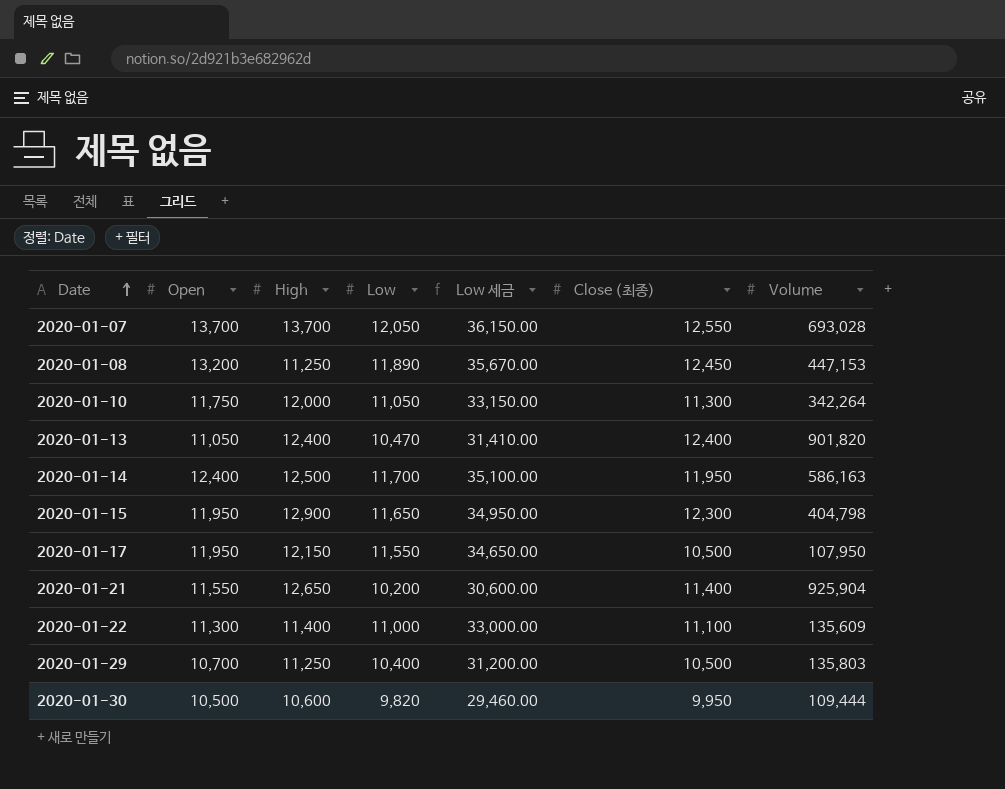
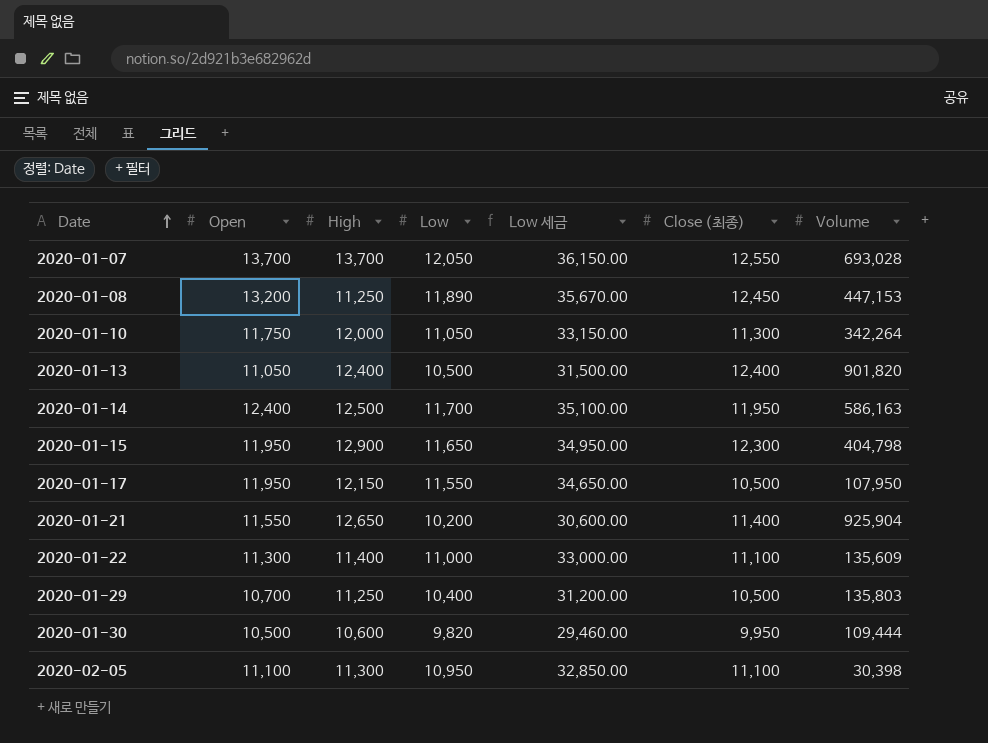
2020-01-13 | Low: 10,470 -> 10,500
2020-01-13 | Low 세금: 31,410.00 -> 31,500.00
row 2020-02-05: none -> 11,100 | 11,300 | 10,950 | 32,850.00 | 11,100 | 30,398

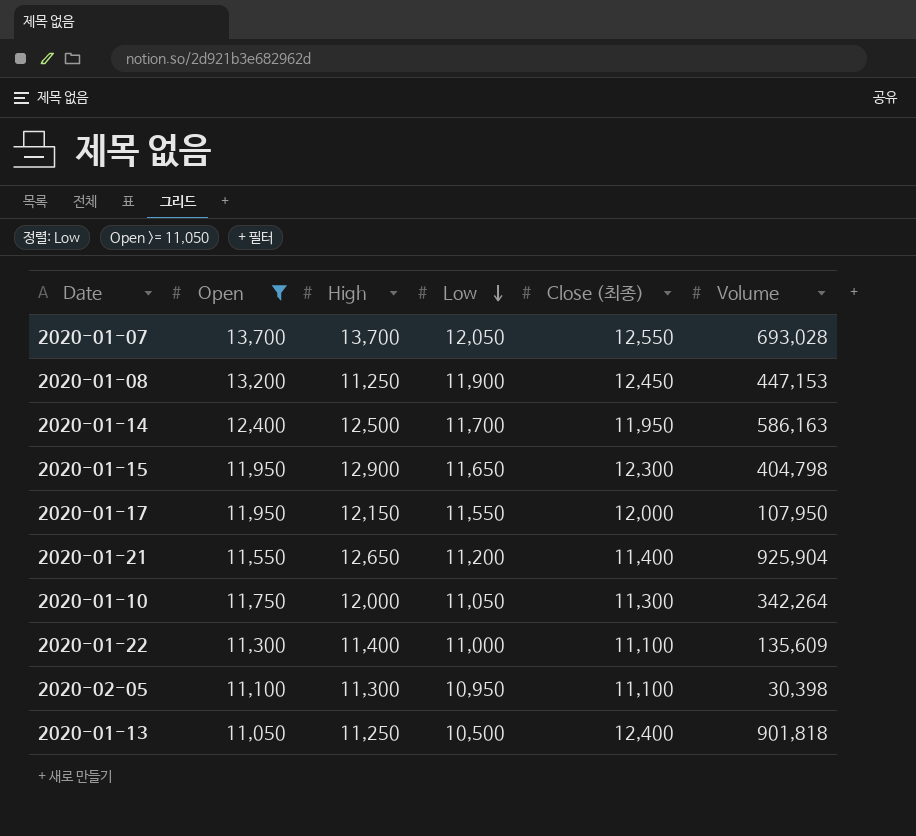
filter: none -> Open >= 11,050
row order: Date ascending -> Low descending
column Low 세금 | formula: [Low] * 3 -> none
2020-01-08 | Low: 11,890 -> 11,900
2020-01-17 | Close (최종): 10,500 -> 12,000
2020-01-21 | Low: 10,200 -> 11,200
2020-01-13 | High: 12,400 -> 11,250
2020-01-13 | Volume: 901,820 -> 901,818

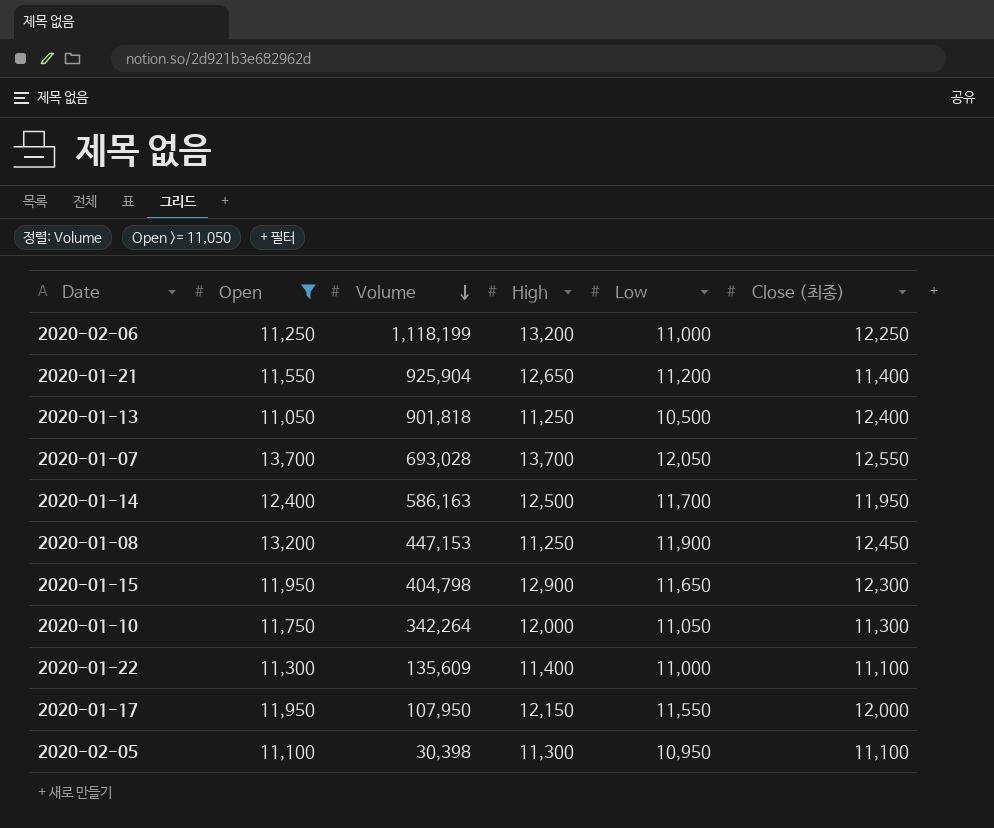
row order: Low descending -> Volume descending
column Volume | position: 6 -> 3
row 2020-02-06: none -> 11,250 | 1,118,199 | 13,200 | 11,000 | 12,250

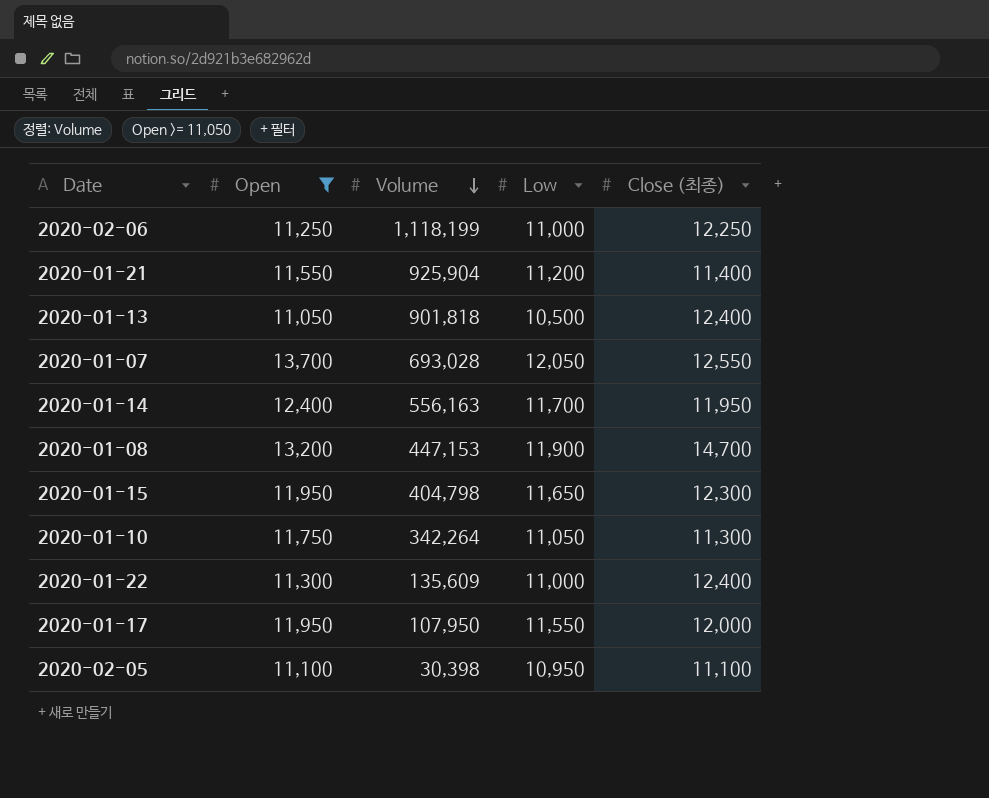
column High | position: 4 -> none
2020-01-14 | Volume: 586,163 -> 556,163
2020-01-08 | Close (최종): 12,450 -> 14,700
2020-01-22 | Close (최종): 11,100 -> 12,400

